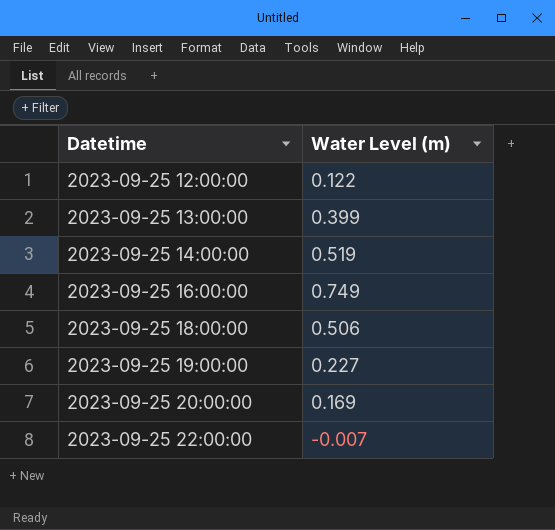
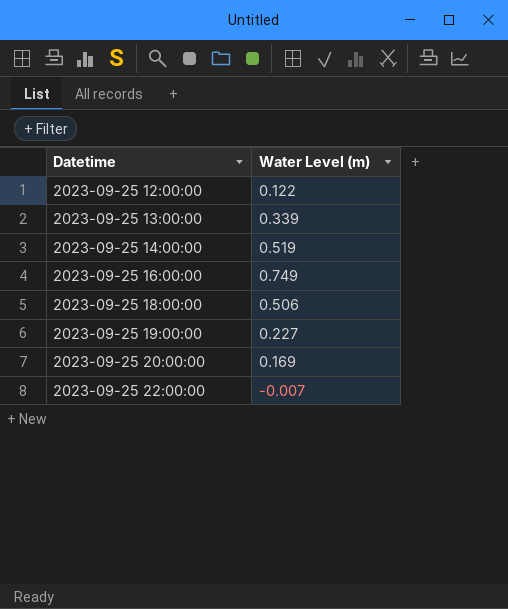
2023-09-25 13:00:00 | Water Level (m): 0.399 -> 0.339

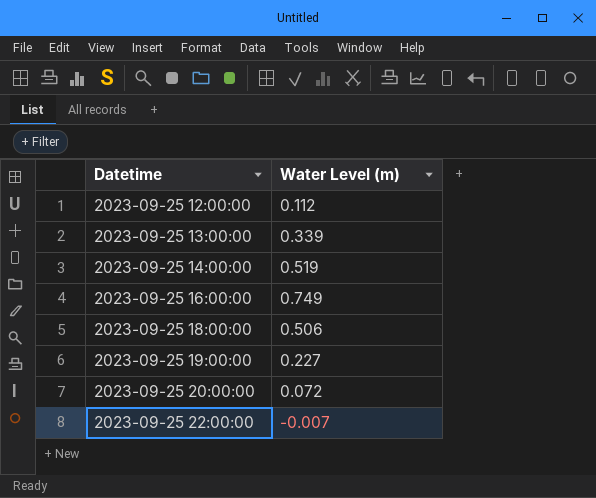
2023-09-25 12:00:00 | Water Level (m): 0.122 -> 0.112
2023-09-25 20:00:00 | Water Level (m): 0.169 -> 0.072

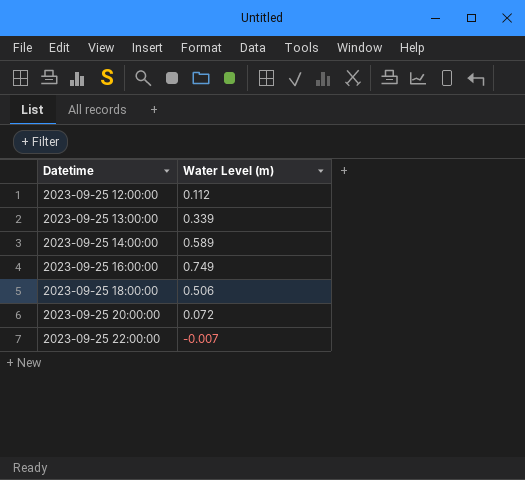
row 2023-09-25 19:00:00: 0.227 -> none
2023-09-25 14:00:00 | Water Level (m): 0.519 -> 0.589

